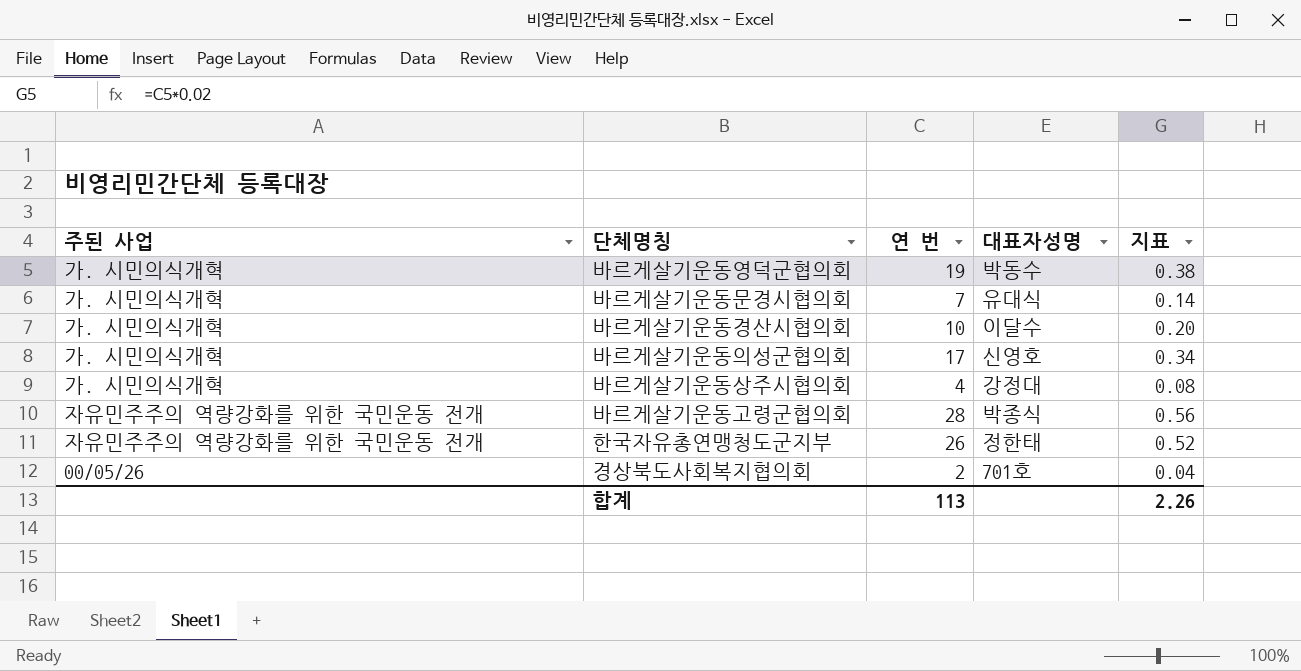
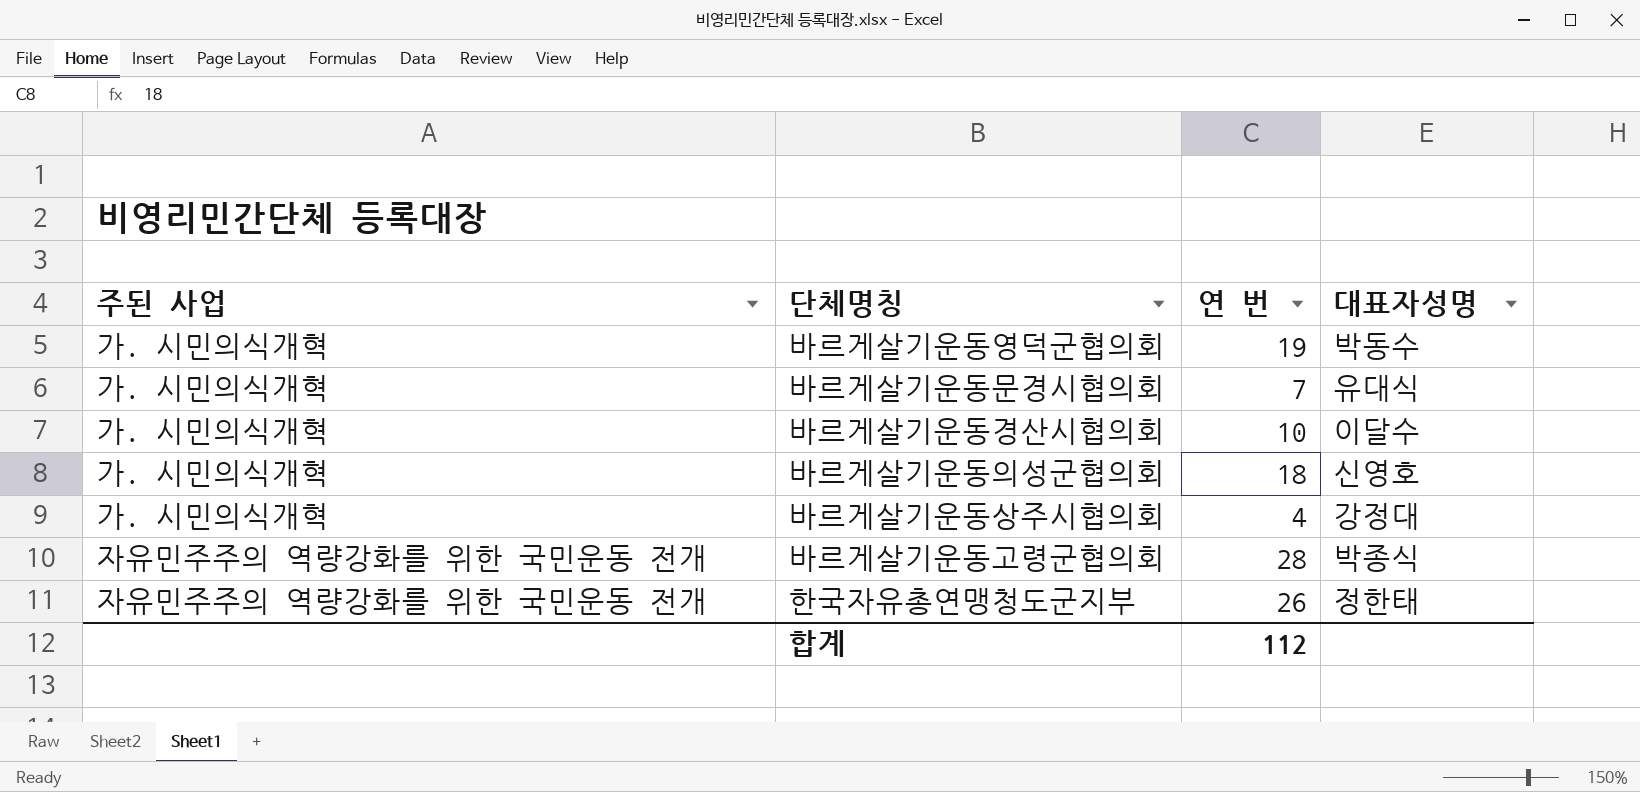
column 지표 | formula: [연 번] * 0.02 -> none
row 경상북도사회복지협의회: 00/05/26 | 2 | 701호 | 0.04 -> none
바르게살기운동의성군협의회 | 연 번: 17 -> 18
합계 | 연 번: 113 -> 112

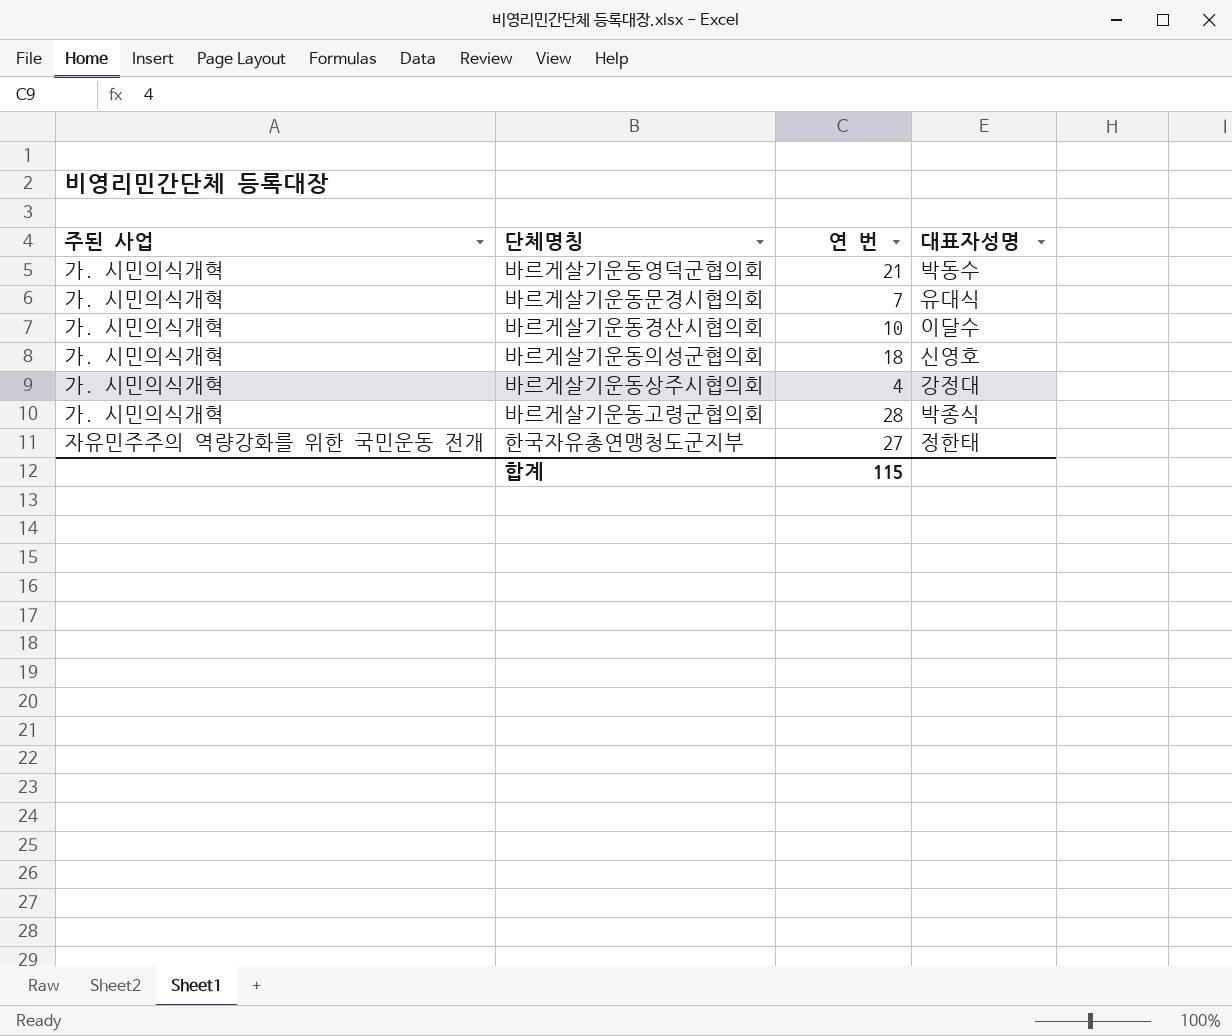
바르게살기운동영덕군협의회 | 연 번: 19 -> 21
바르게살기운동고령군협의회 | 주된 사업: 자유민주주의 역량강화를 위한 국민운동 전개 -> 가. 시민의식개혁
한국자유총연맹청도군지부 | 연 번: 26 -> 27
합계 | 연 번: 112 -> 115

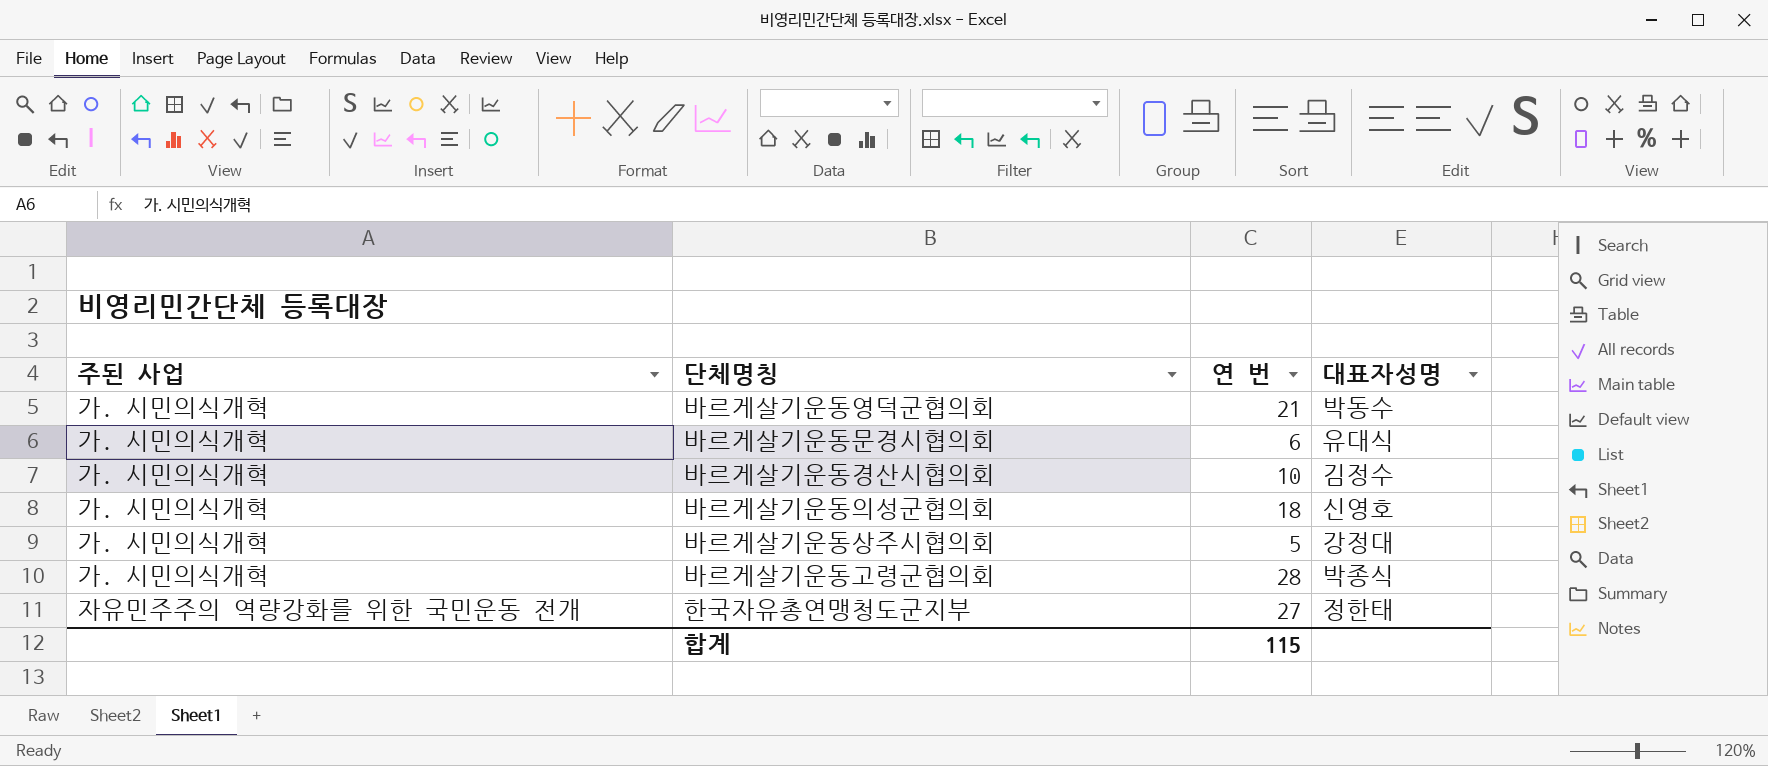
바르게살기운동문경시협의회 | 연 번: 7 -> 6
바르게살기운동경산시협의회 | 대표자성명: 이달수 -> 김정수
바르게살기운동상주시협의회 | 연 번: 4 -> 5

